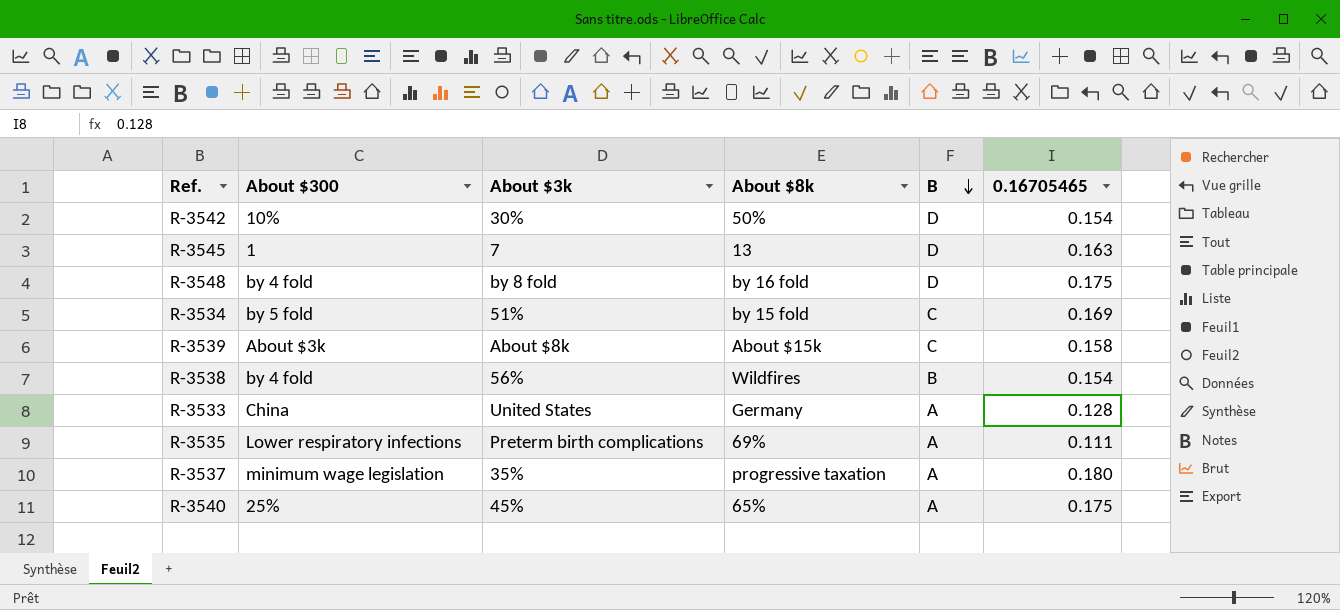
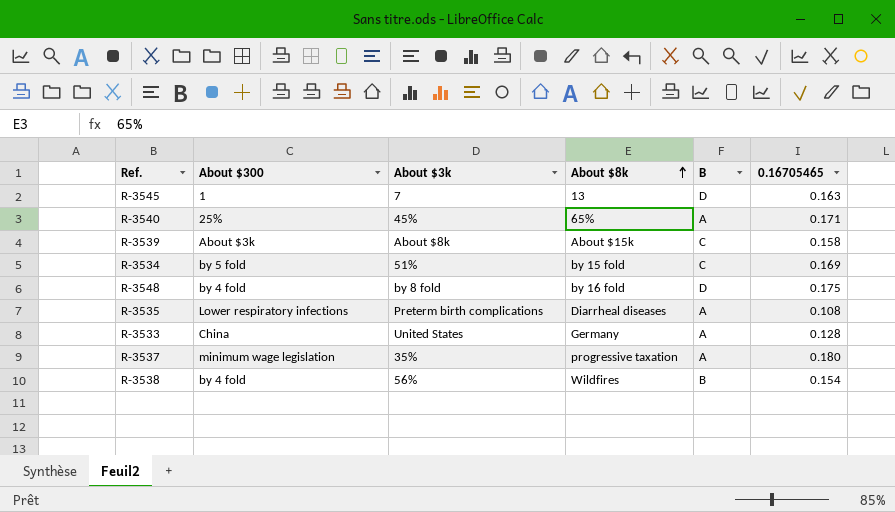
row order: B descending -> About $8k ascending
row R-3542: 10% | 30% | 50% | D | 0.154 -> none
R-3540 | 0.16705465: 0.175 -> 0.171
R-3535 | About $8k: 69% -> Diarrheal diseases
R-3535 | 0.16705465: 0.111 -> 0.108

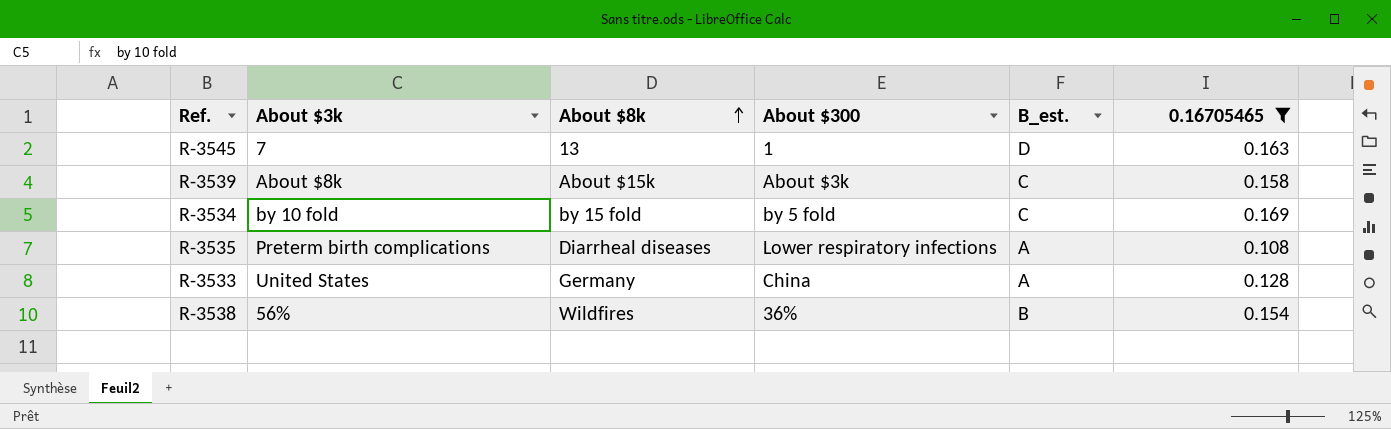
filter: none -> 0.16705465 <= 0.169
column About $300 | position: 2 -> 4
column name: B -> B_est.
R-3534 | About $3k: 51% -> by 10 fold
R-3538 | About $300: by 4 fold -> 36%

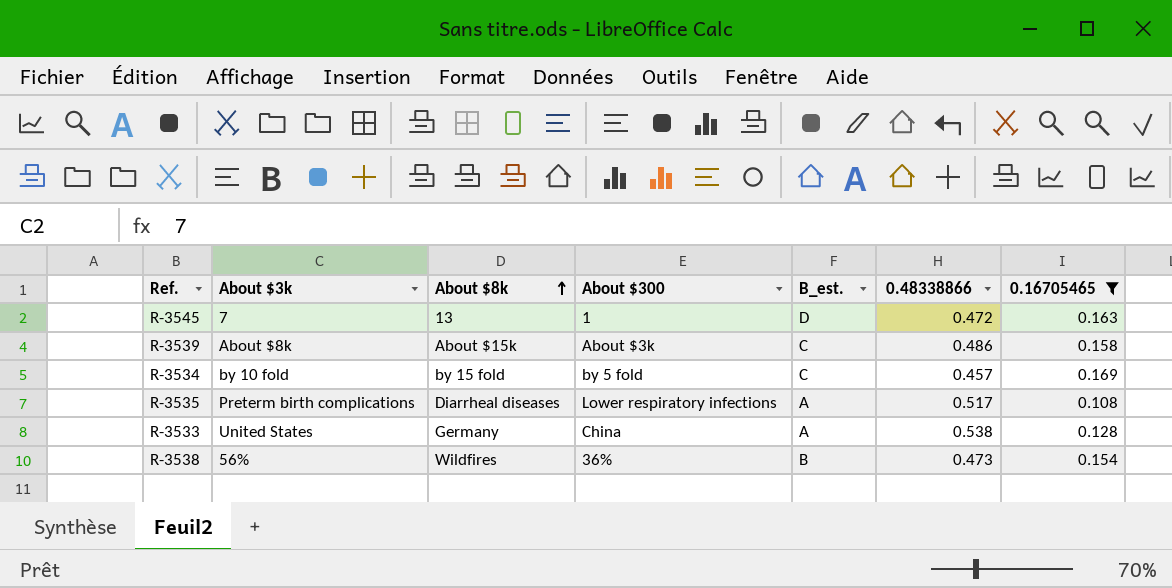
column 0.48338866 | position: none -> 6

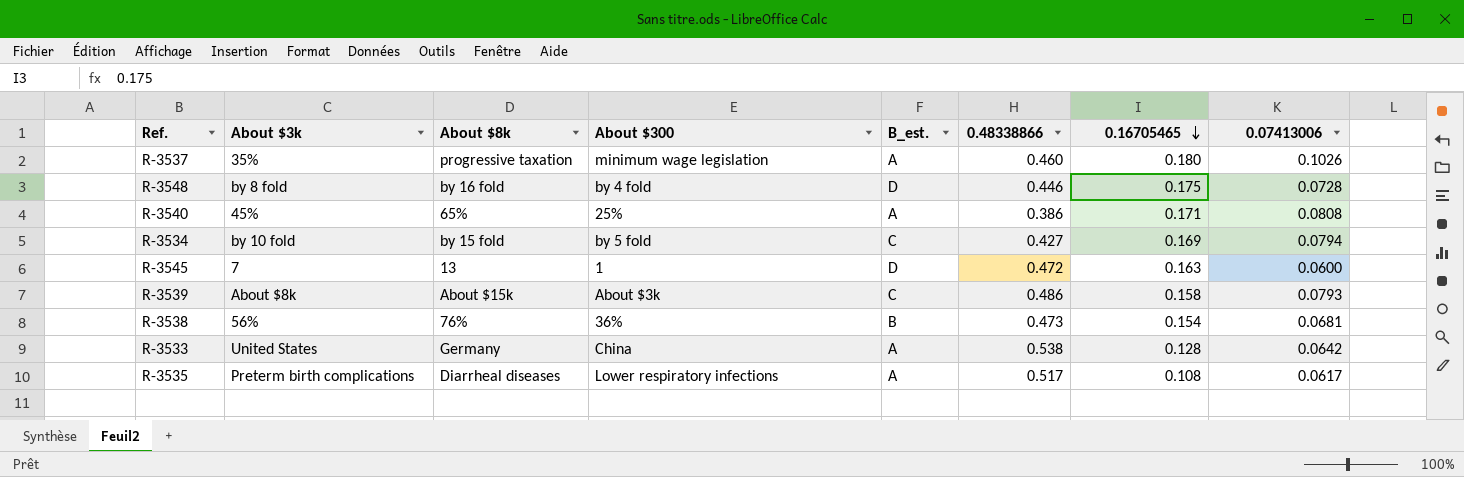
filter: 0.16705465 <= 0.169 -> none
row order: About $8k ascending -> 0.16705465 descending
column 0.07413006 | position: none -> 8
R-3534 | 0.48338866: 0.457 -> 0.427
R-3538 | About $8k: Wildfires -> 76%

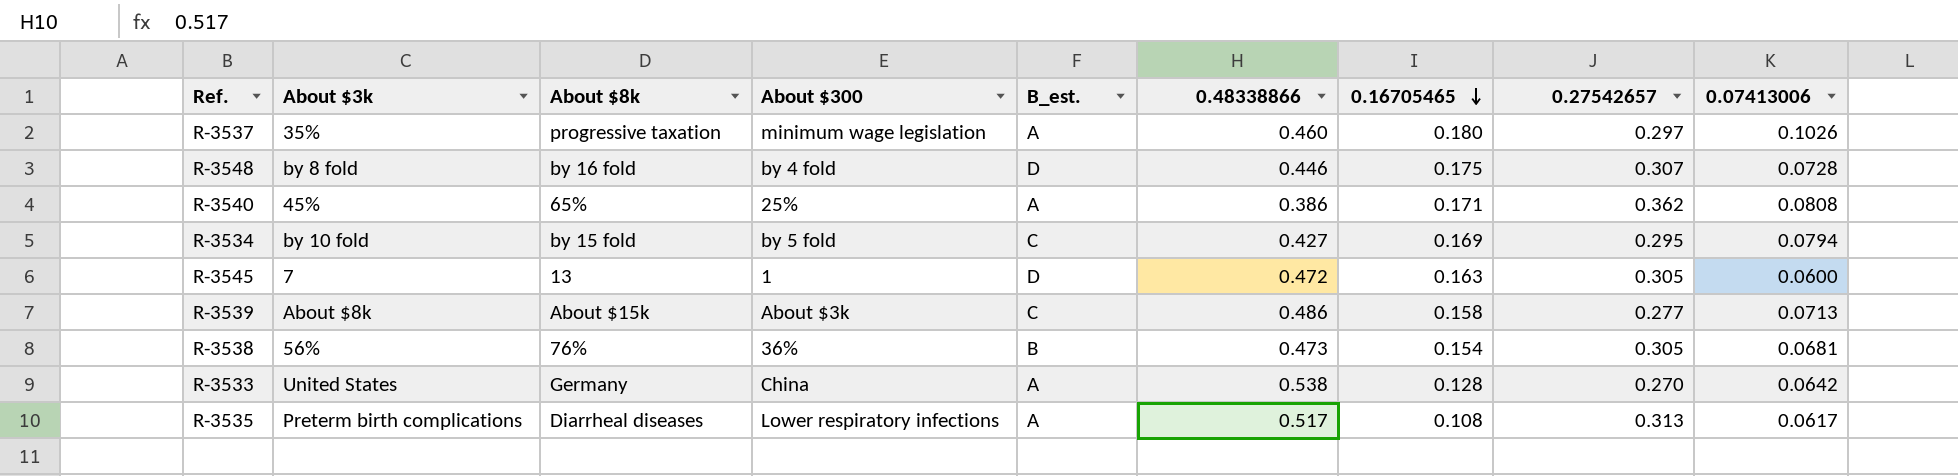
column 0.27542657 | position: none -> 8
R-3539 | 0.07413006: 0.0793 -> 0.0713

